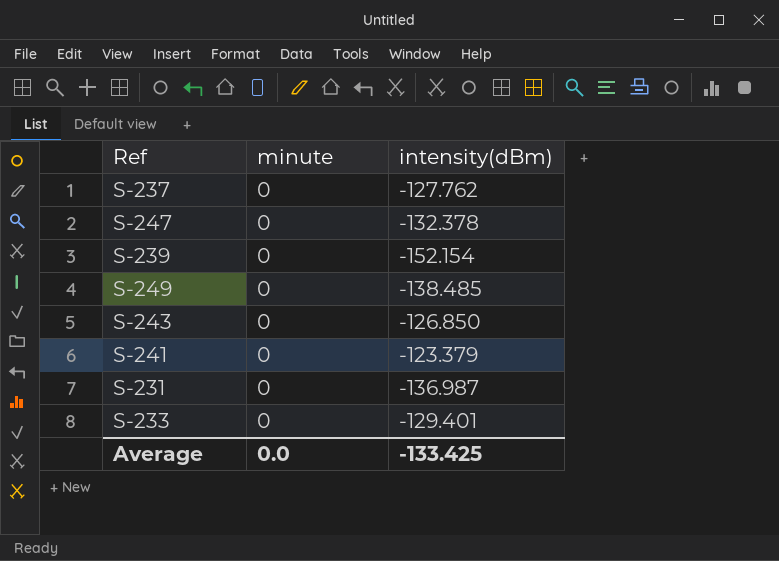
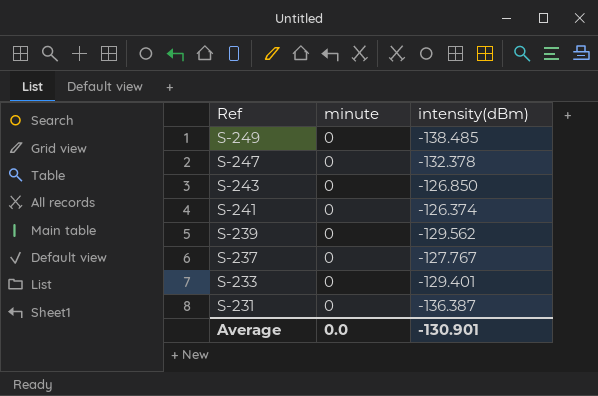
row order: none -> Ref descending
S-241 | intensity(dBm): -123.379 -> -126.374
S-239 | intensity(dBm): -152.154 -> -129.562
S-237 | intensity(dBm): -127.762 -> -127.767
S-231 | intensity(dBm): -136.987 -> -136.387
Average | intensity(dBm): -133.425 -> -130.901

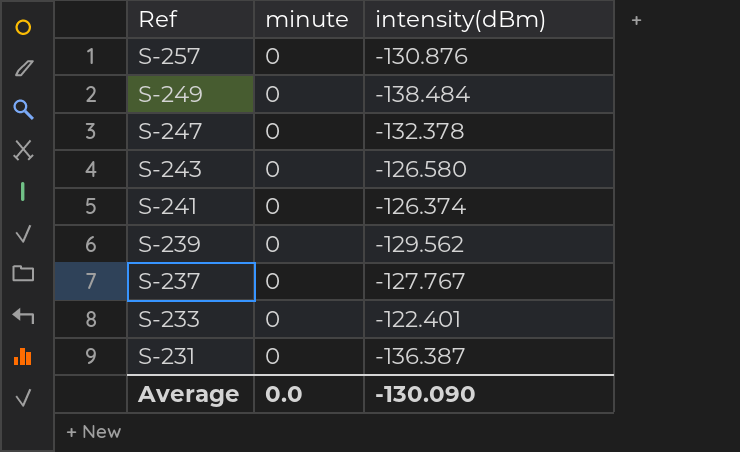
row S-257: none -> 0 | -130.876
S-249 | intensity(dBm): -138.485 -> -138.484
S-243 | intensity(dBm): -126.850 -> -126.580
S-233 | intensity(dBm): -129.401 -> -122.401
Average | intensity(dBm): -130.901 -> -130.090

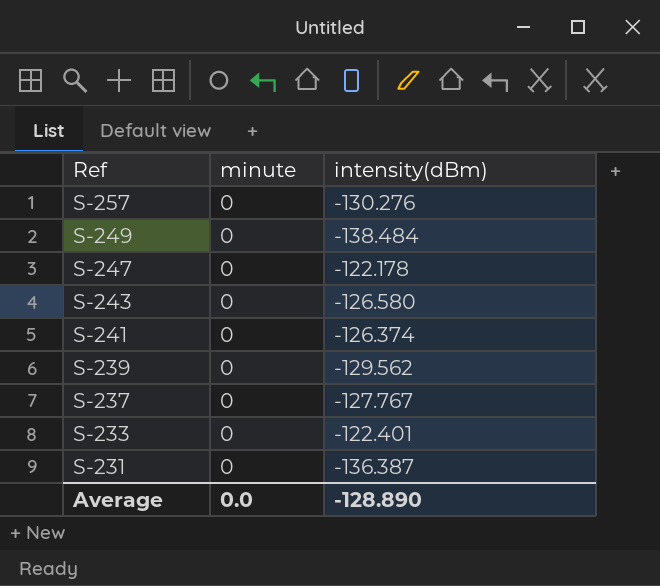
S-257 | intensity(dBm): -130.876 -> -130.276
S-247 | intensity(dBm): -132.378 -> -122.178
Average | intensity(dBm): -130.090 -> -128.890

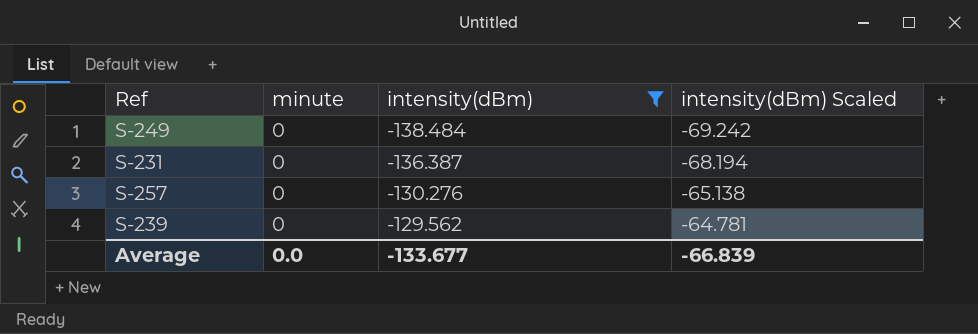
filter: none -> intensity(dBm) <= -129.562
row order: Ref descending -> intensity(dBm) ascending
column intensity(dBm) Scaled | formula: none -> [intensity(dBm)] * 0.5
Average | intensity(dBm): -128.890 -> -133.677

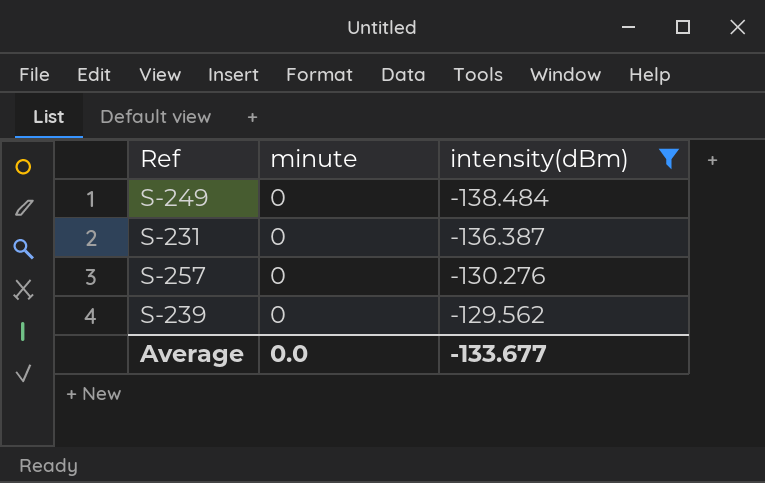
column intensity(dBm) Scaled | formula: [intensity(dBm)] * 0.5 -> none

